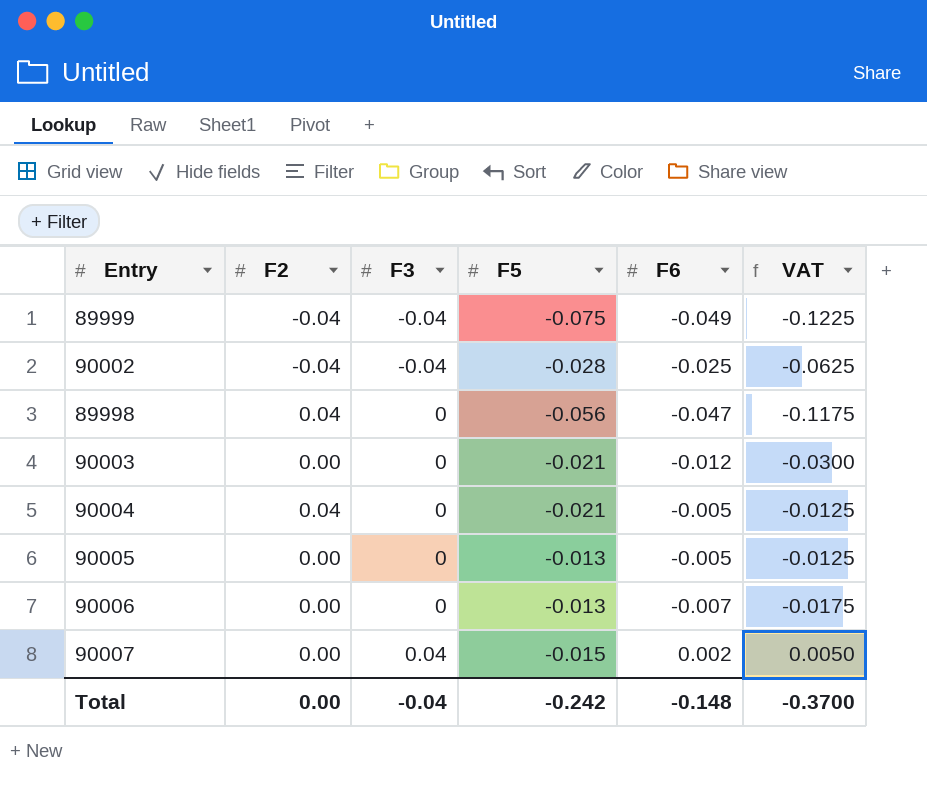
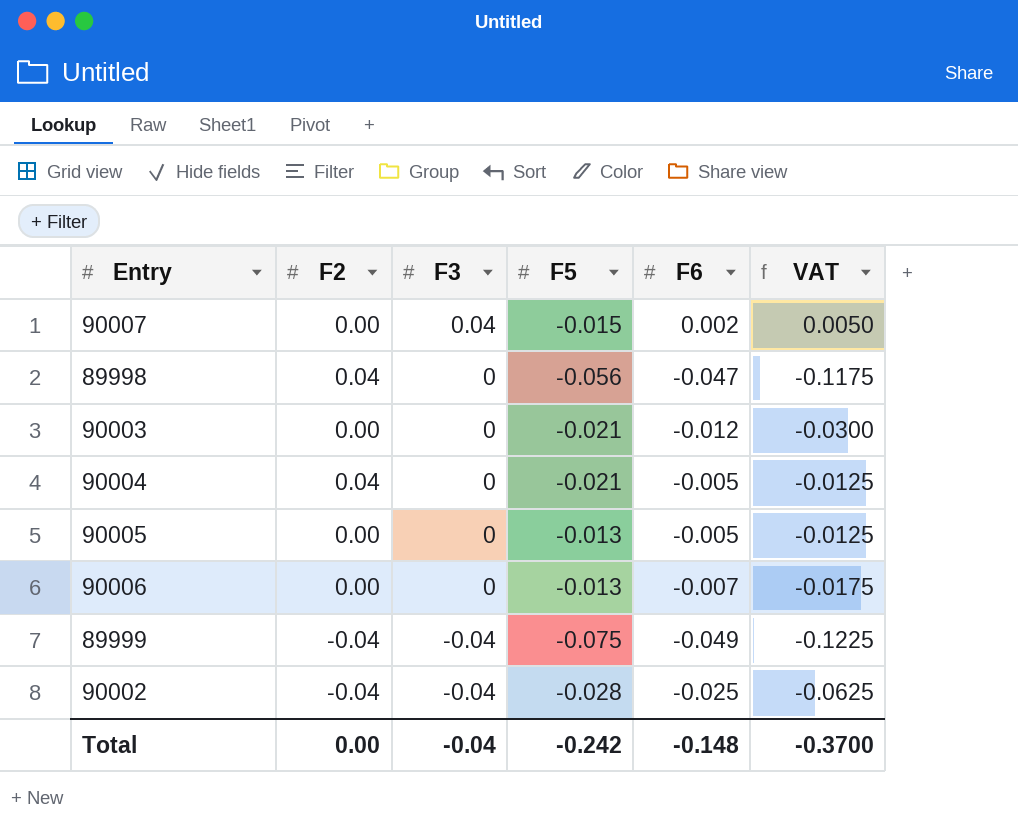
row order: F3 ascending -> F3 descending

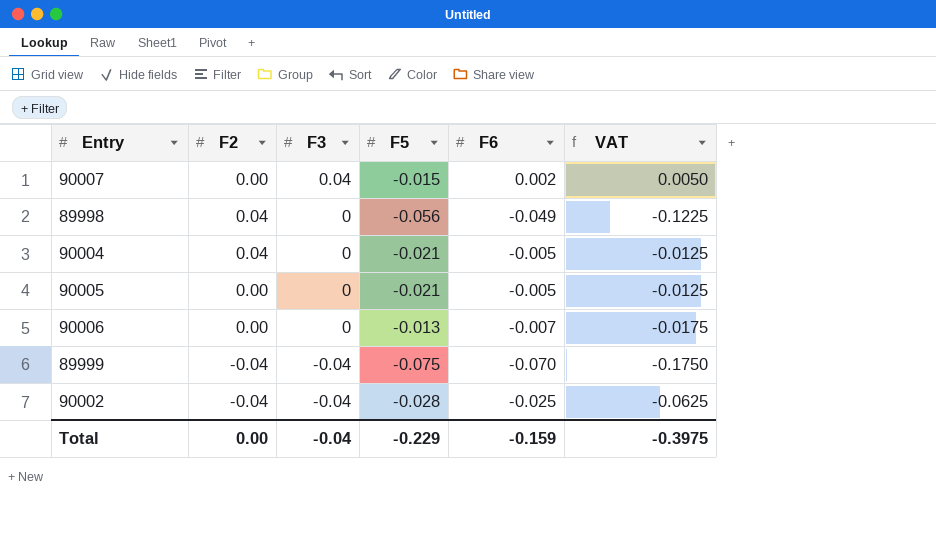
row 90003: 0.00 | 0 | -0.021 | -0.012 | -0.0300 -> none
89998 | F6: -0.047 -> -0.049
89998 | VAT: -0.1175 -> -0.1225
90005 | F5: -0.013 -> -0.021
89999 | F6: -0.049 -> -0.070
89999 | VAT: -0.1225 -> -0.1750
Total | F5: -0.242 -> -0.229
Total | F6: -0.148 -> -0.159
Total | VAT: -0.3700 -> -0.3975

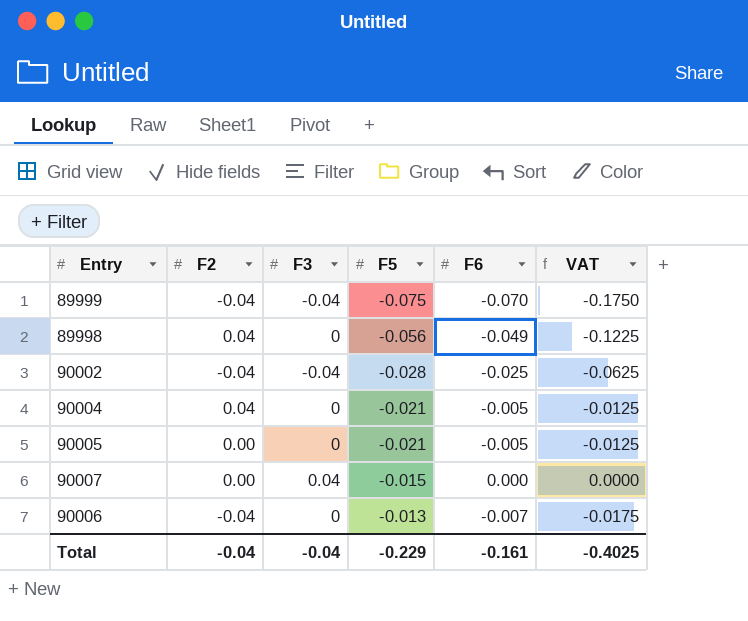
row order: F3 descending -> F5 ascending
90007 | F6: 0.002 -> 0.000
90007 | VAT: 0.0050 -> 0.0000
90006 | F2: 0.00 -> -0.04
Total | F2: 0.00 -> -0.04
Total | F6: -0.159 -> -0.161
Total | VAT: -0.3975 -> -0.4025

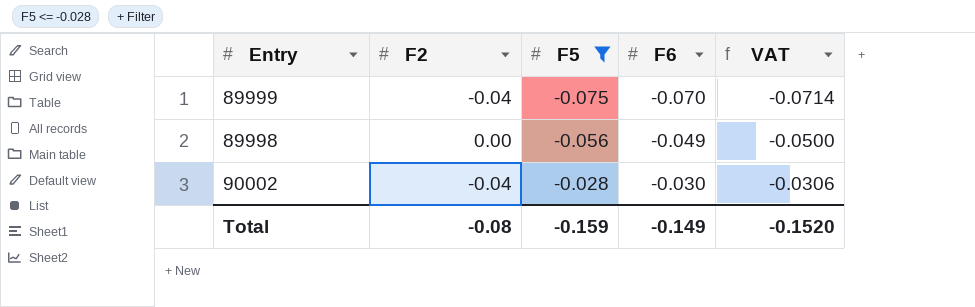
filter: none -> F5 <= -0.028
column F3 | position: 3 -> none
column VAT | formula: [F6] * 2.5 -> [F6] * 1.02
89998 | F2: 0.04 -> 0.00
90002 | F6: -0.025 -> -0.030
Total | F2: -0.04 -> -0.08
Total | F5: -0.229 -> -0.159
Total | F6: -0.161 -> -0.149
Total | VAT: -0.4025 -> -0.1520

